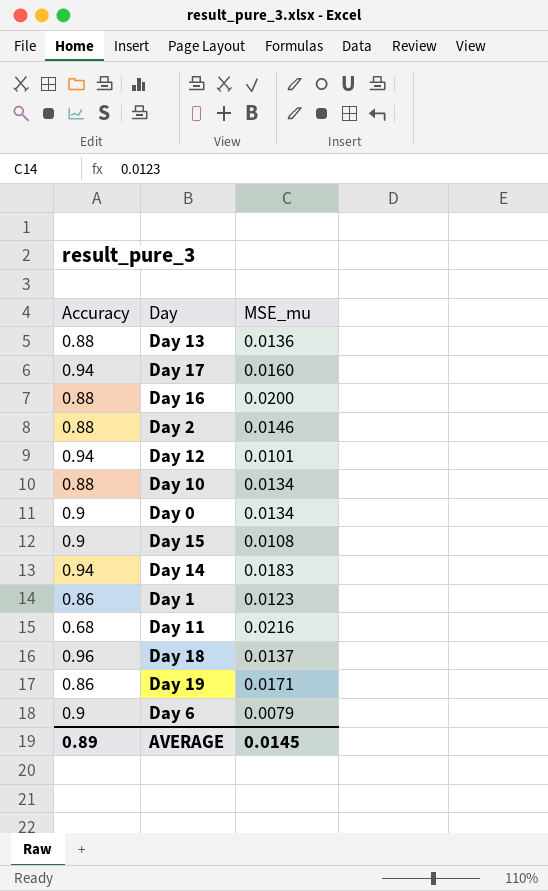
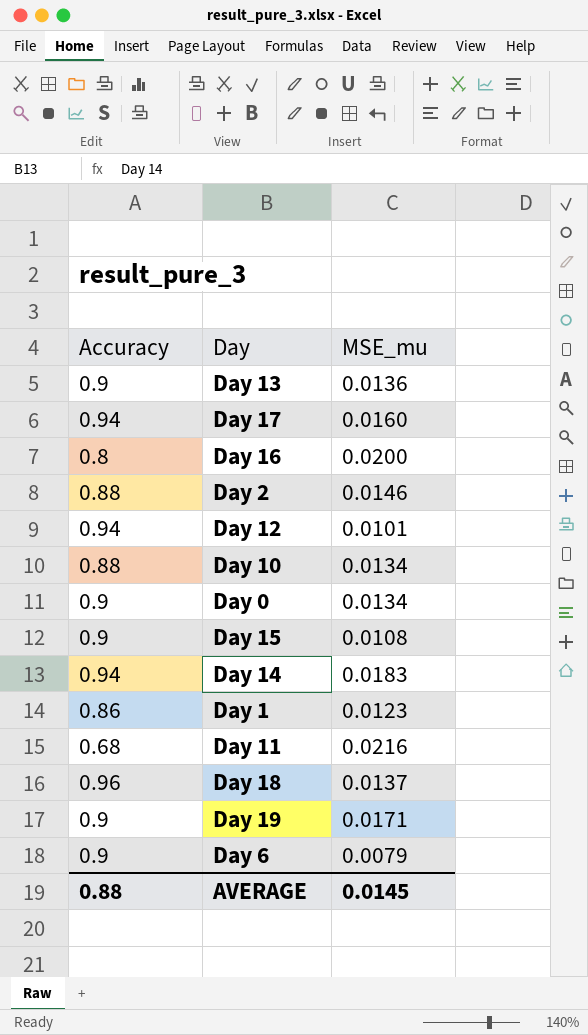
Day 13 | Accuracy: 0.88 -> 0.9
Day 16 | Accuracy: 0.88 -> 0.8
Day 19 | Accuracy: 0.86 -> 0.9
AVERAGE | Accuracy: 0.89 -> 0.88

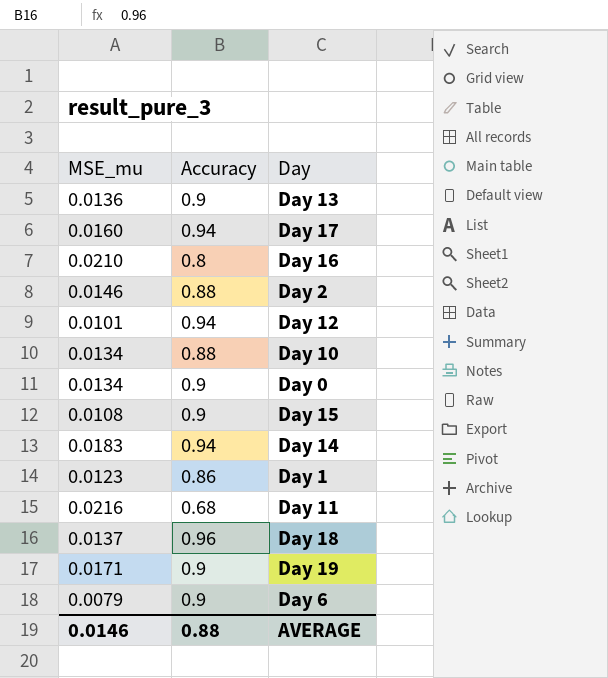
column MSE_mu | position: 3 -> 1
Day 16 | MSE_mu: 0.0200 -> 0.0210
AVERAGE | MSE_mu: 0.0145 -> 0.0146

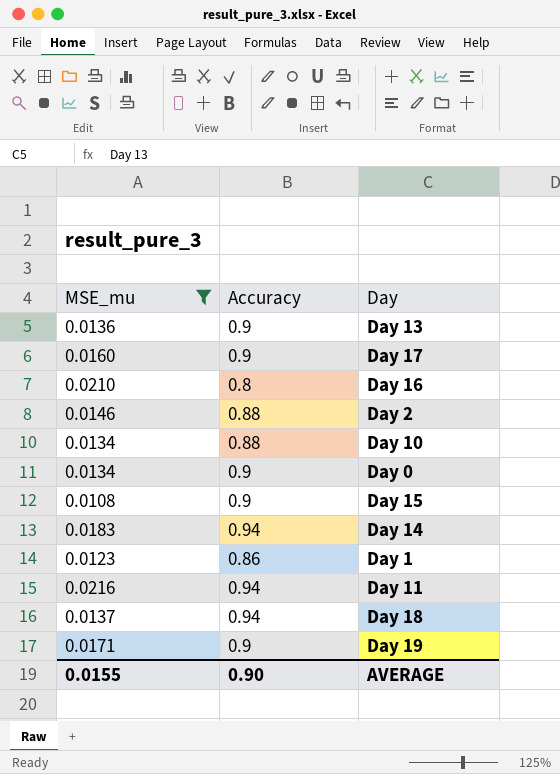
filter: none -> MSE_mu >= 0.0108
Day 17 | Accuracy: 0.94 -> 0.9
Day 11 | Accuracy: 0.68 -> 0.94
Day 18 | Accuracy: 0.96 -> 0.94
AVERAGE | MSE_mu: 0.0146 -> 0.0155
AVERAGE | Accuracy: 0.88 -> 0.90

